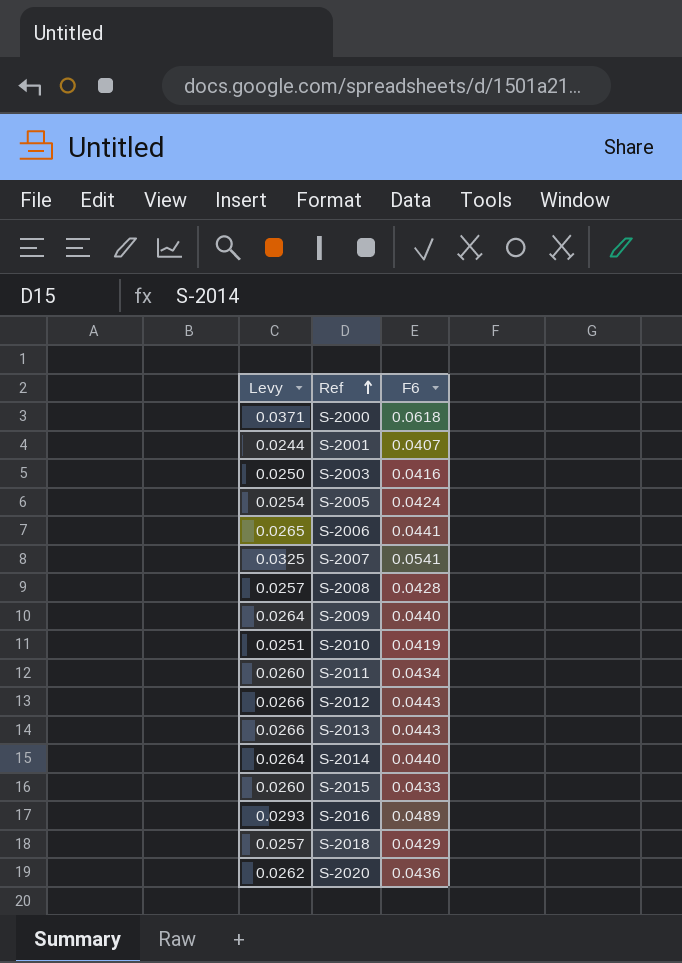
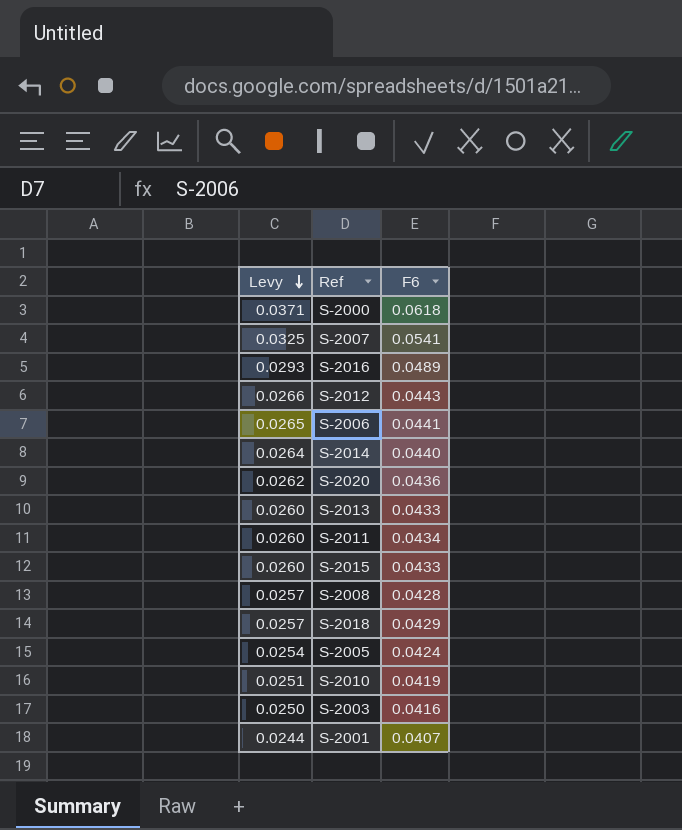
row order: Ref ascending -> Levy descending
row S-2009: 0.0264 | 0.0440 -> none
S-2013 | Levy: 0.0266 -> 0.0260
S-2013 | F6: 0.0443 -> 0.0433

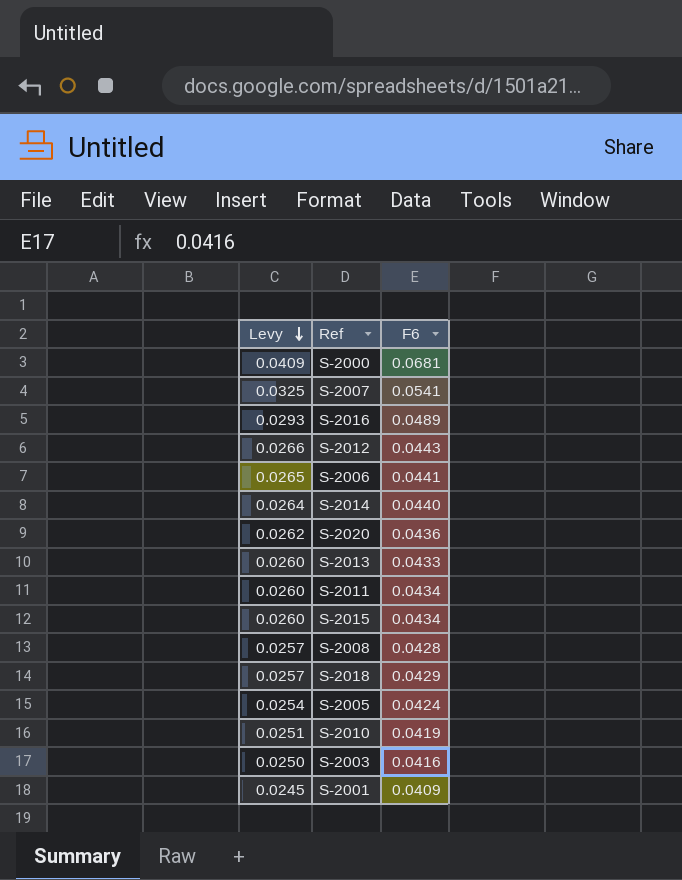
S-2000 | Levy: 0.0371 -> 0.0409
S-2000 | F6: 0.0618 -> 0.0681
S-2015 | F6: 0.0433 -> 0.0434
S-2001 | Levy: 0.0244 -> 0.0245
S-2001 | F6: 0.0407 -> 0.0409

